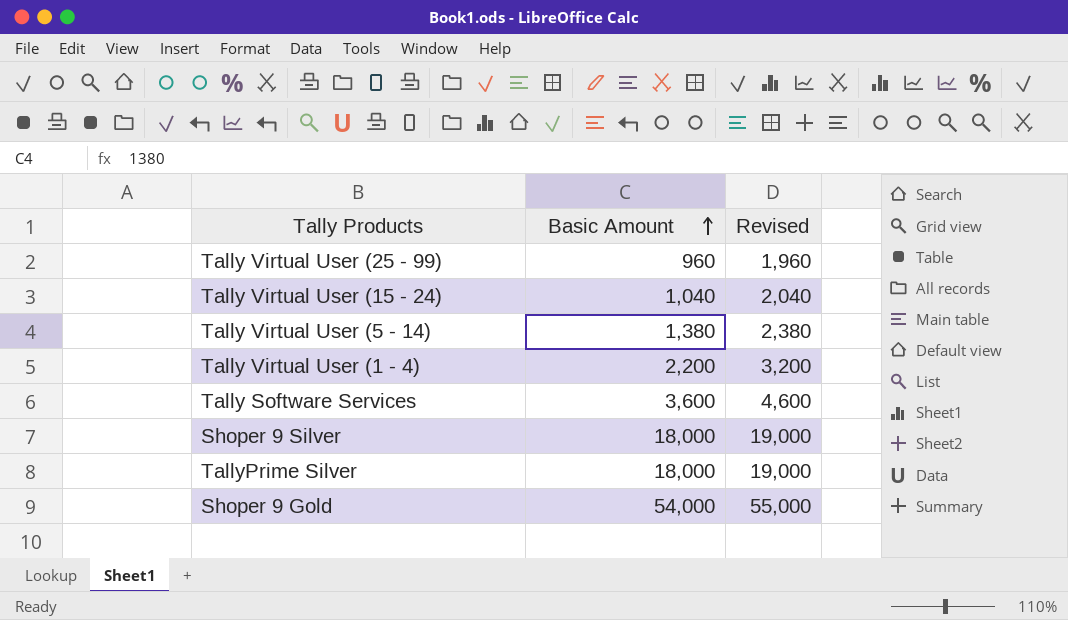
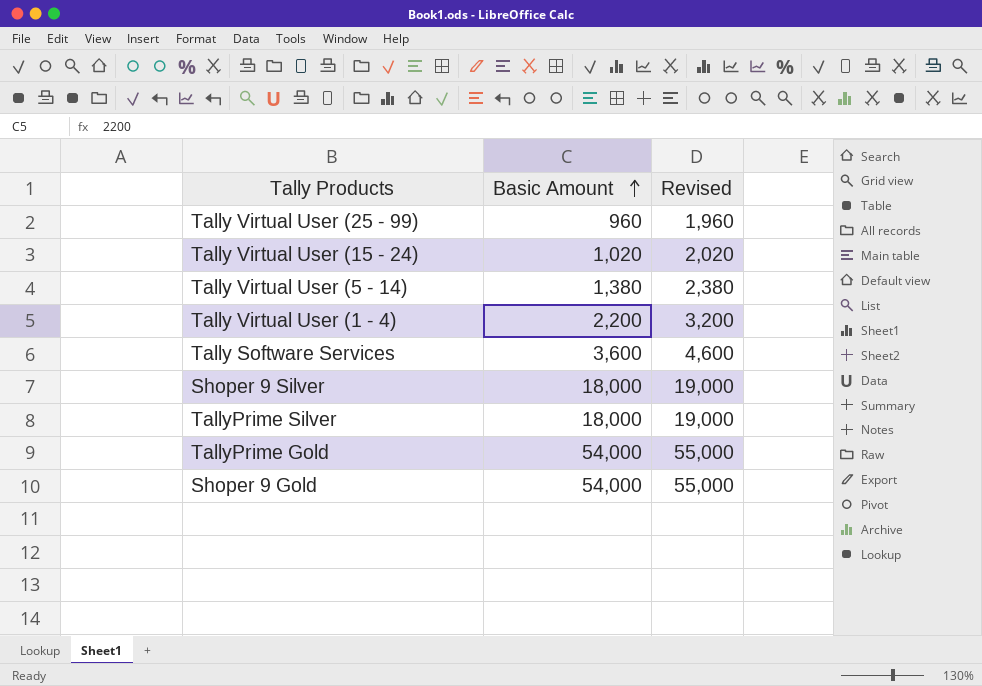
Tally Virtual User (15 - 24) | Basic Amount: 1,040 -> 1,020
Tally Virtual User (15 - 24) | Revised: 2,040 -> 2,020
row TallyPrime Gold: none -> 54,000 | 55,000

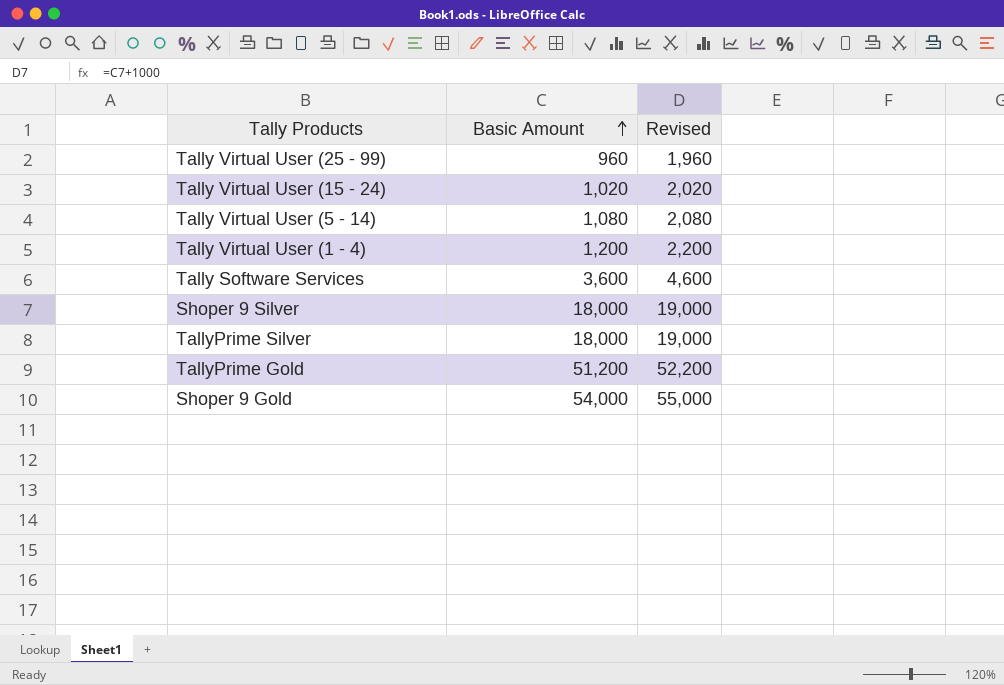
Tally Virtual User (5 - 14) | Basic Amount: 1,380 -> 1,080
Tally Virtual User (5 - 14) | Revised: 2,380 -> 2,080
Tally Virtual User (1 - 4) | Basic Amount: 2,200 -> 1,200
Tally Virtual User (1 - 4) | Revised: 3,200 -> 2,200
TallyPrime Gold | Basic Amount: 54,000 -> 51,200
TallyPrime Gold | Revised: 55,000 -> 52,200

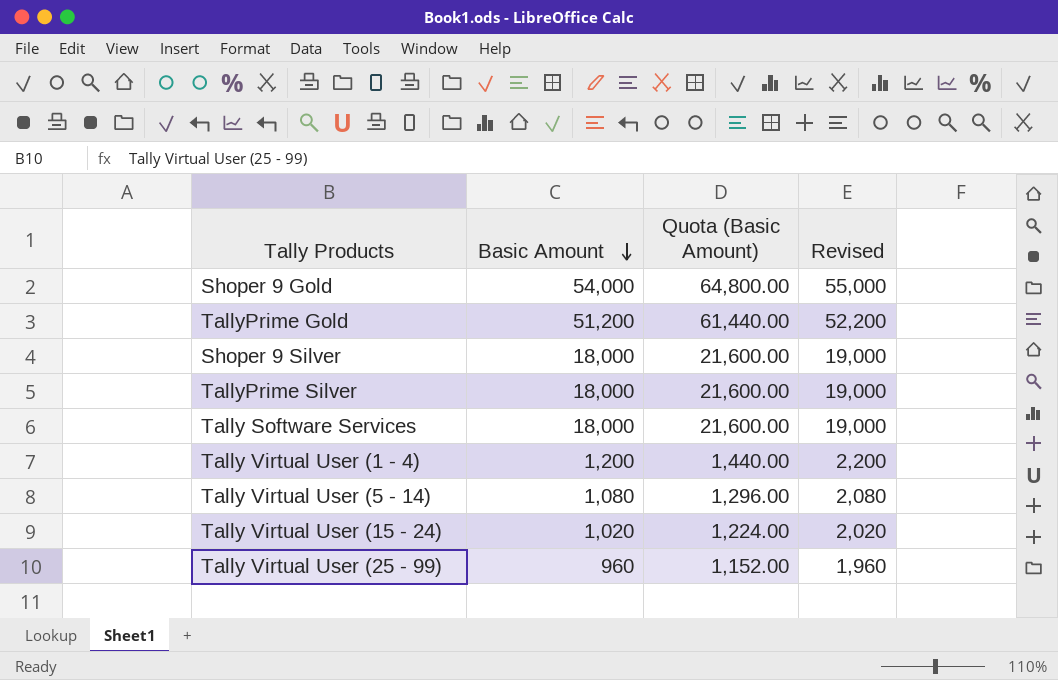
row order: Basic Amount ascending -> Basic Amount descending
column Quota (Basic Amount) | formula: none -> [Basic Amount] * 1.2
Tally Software Services | Basic Amount: 3,600 -> 18,000
Tally Software Services | Revised: 4,600 -> 19,000

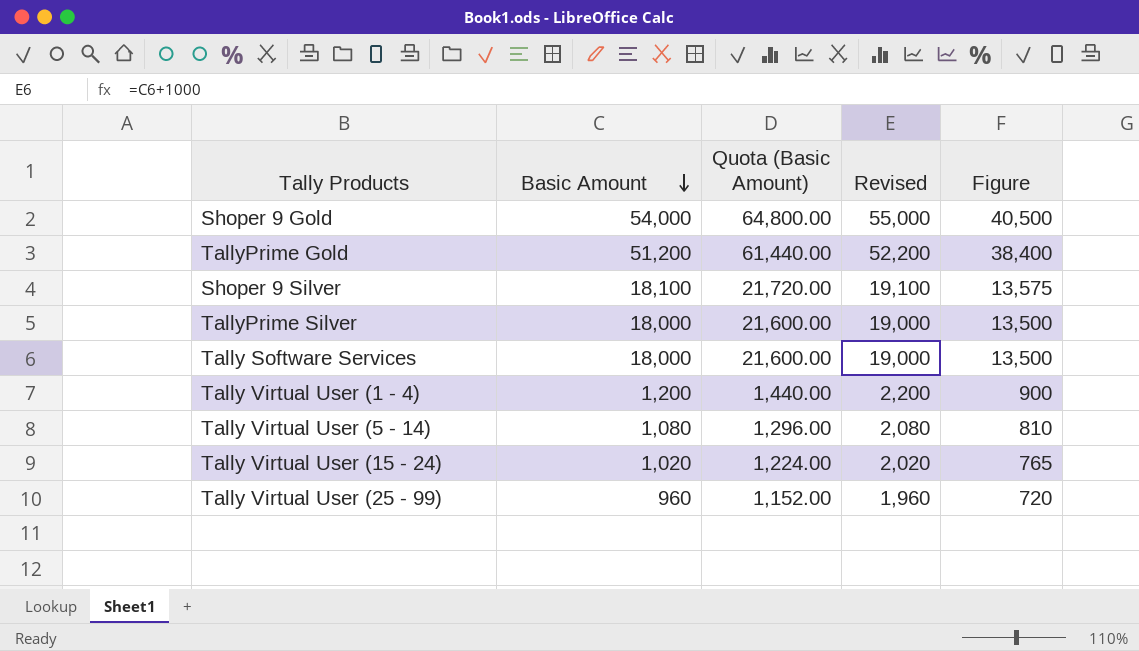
column Figure | formula: none -> [Basic Amount] * 0.75
Shoper 9 Silver | Basic Amount: 18,000 -> 18,100
Shoper 9 Silver | Quota (Basic Amount): 21,600.00 -> 21,720.00
Shoper 9 Silver | Revised: 19,000 -> 19,100

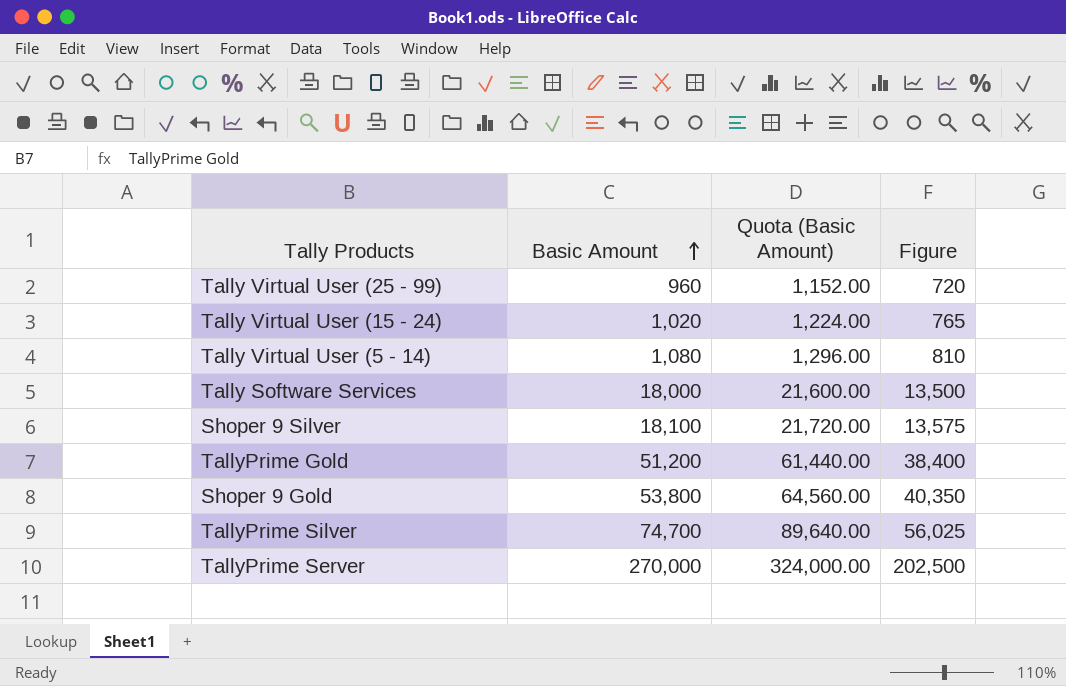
row order: Basic Amount descending -> Basic Amount ascending
column Revised | formula: [Basic Amount] + 1000 -> none
row Tally Virtual User (1 - 4): 1,200 | 1,440.00 | 2,200 | 900 -> none
Shoper 9 Gold | Basic Amount: 54,000 -> 53,800
Shoper 9 Gold | Quota (Basic Amount): 64,800.00 -> 64,560.00
Shoper 9 Gold | Figure: 40,500 -> 40,350
TallyPrime Silver | Basic Amount: 18,000 -> 74,700
TallyPrime Silver | Quota (Basic Amount): 21,600.00 -> 89,640.00
TallyPrime Silver | Figure: 13,500 -> 56,025
row TallyPrime Server: none -> 270,000 | 324,000.00 | 202,500

